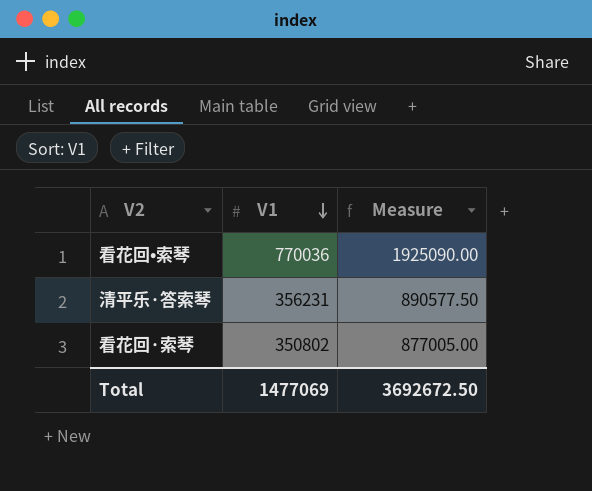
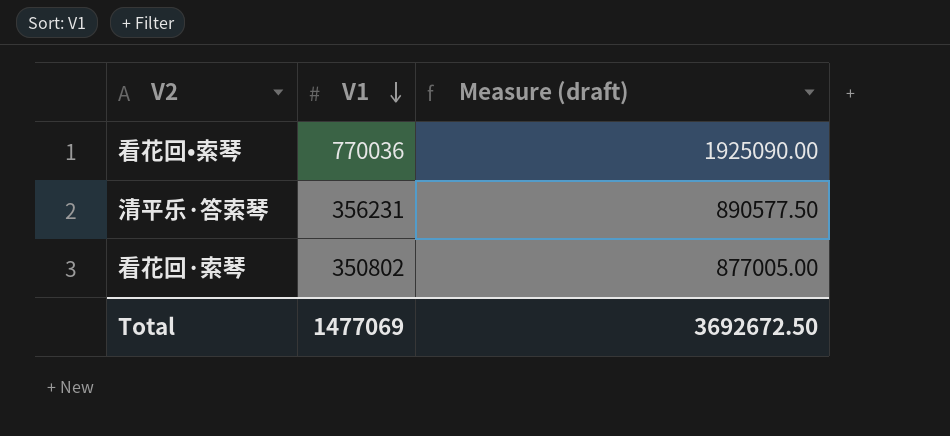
column name: Measure -> Measure (draft)

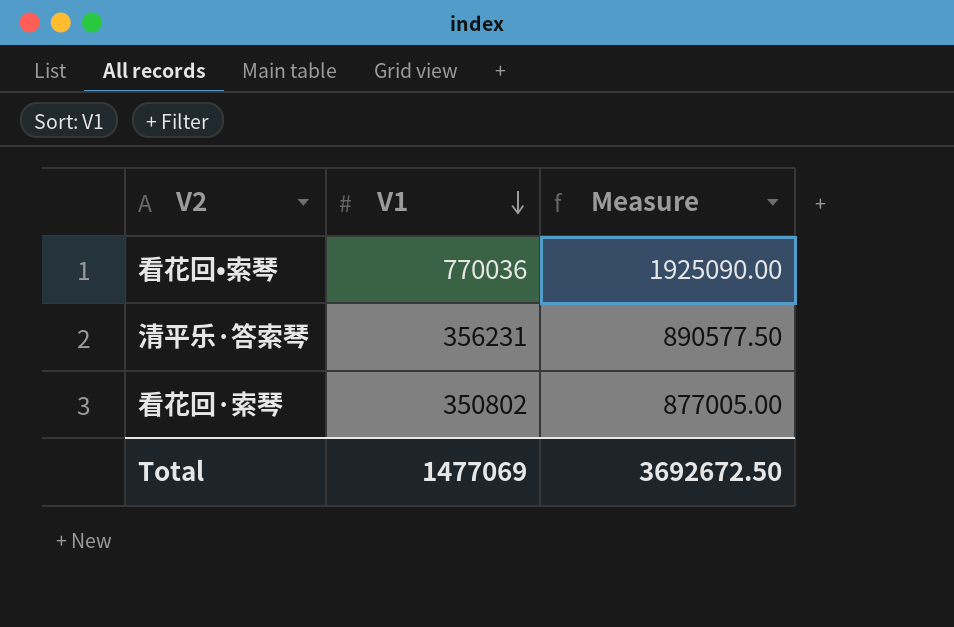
column name: Measure (draft) -> Measure

